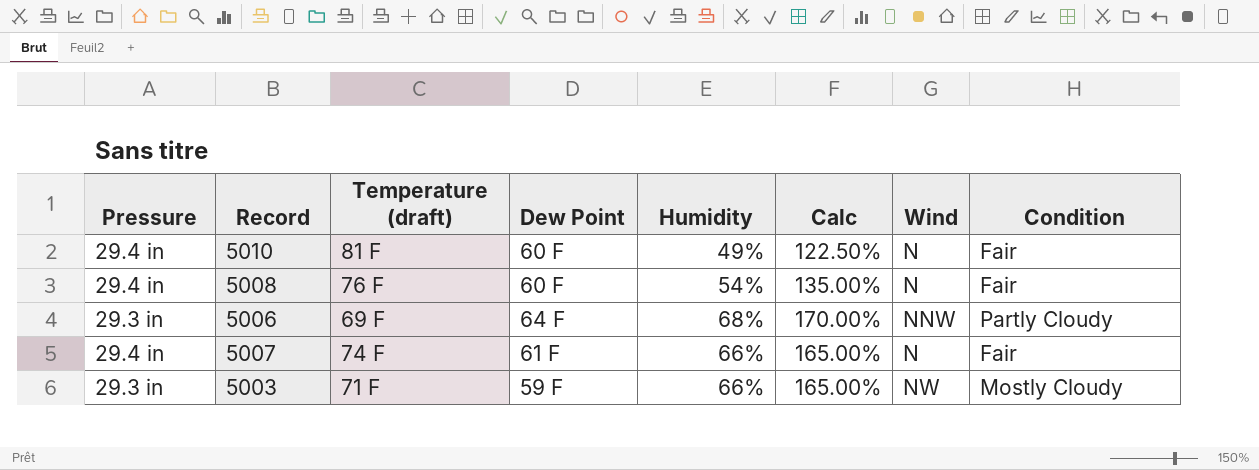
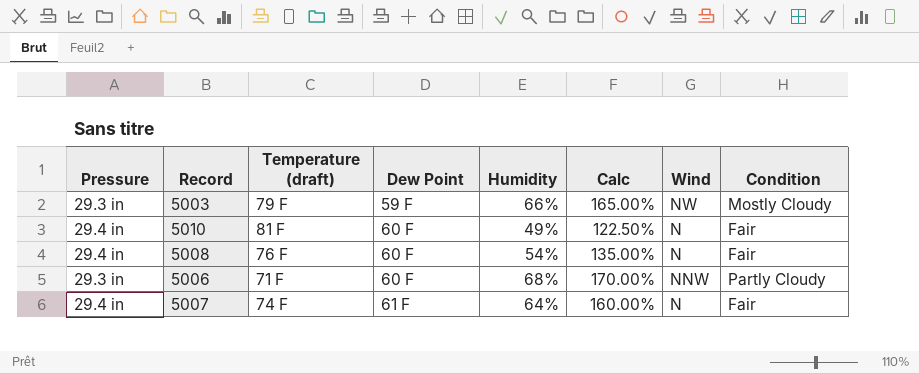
row order: none -> Dew Point ascending
5003 | Temperature (draft): 71 F -> 79 F
5006 | Temperature (draft): 69 F -> 71 F
5006 | Dew Point: 64 F -> 60 F
5007 | Humidity: 66% -> 64%
5007 | Calc: 165.00% -> 160.00%

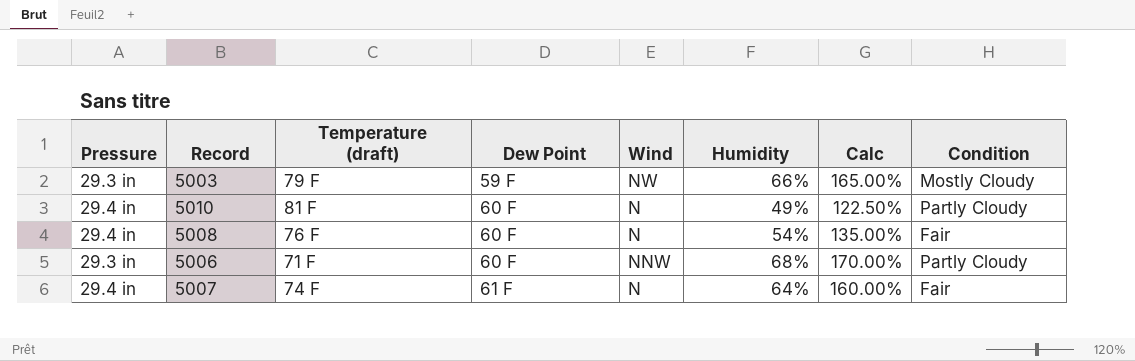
column Wind | position: 7 -> 5
5010 | Condition: Fair -> Partly Cloudy

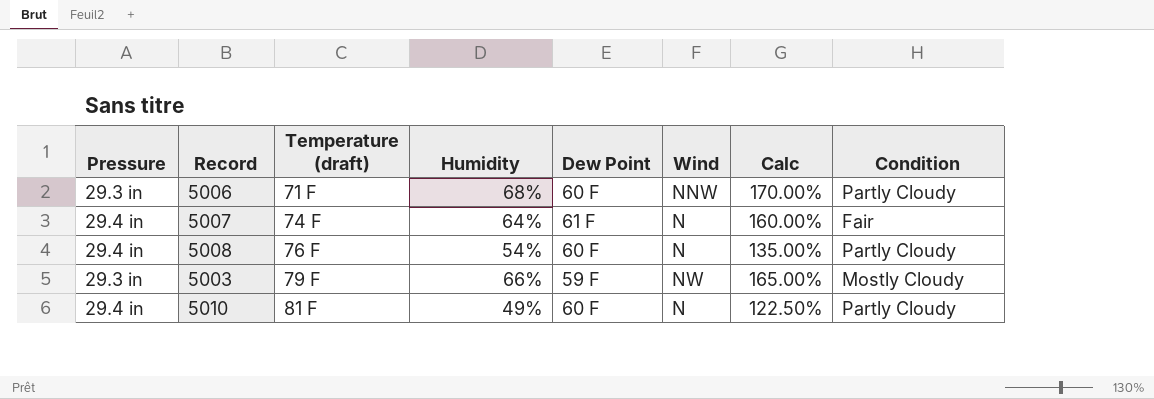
row order: Dew Point ascending -> Temperature (draft) ascending
column Humidity | position: 6 -> 4
5008 | Condition: Fair -> Partly Cloudy

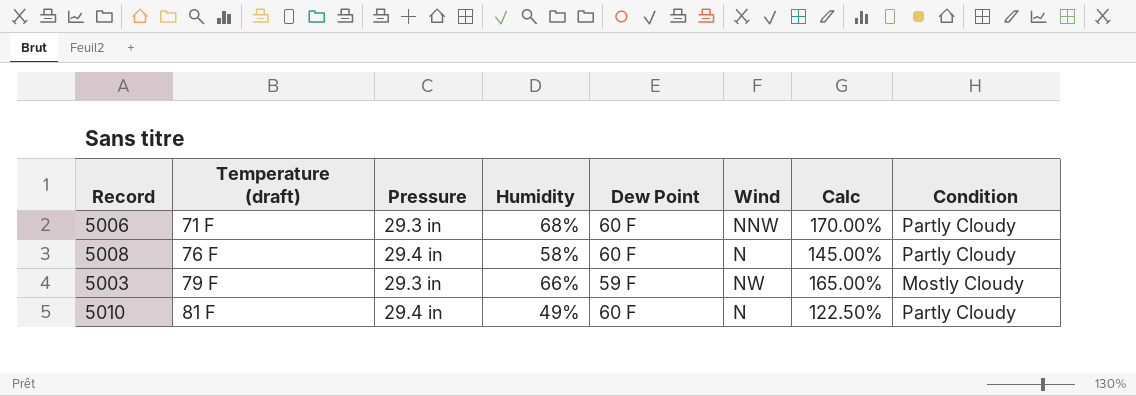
column Pressure | position: 1 -> 3
row 5007: 29.4 in | 74 F | 64% | 61 F | N | 160.00% | Fair -> none
5008 | Humidity: 54% -> 58%
5008 | Calc: 135.00% -> 145.00%

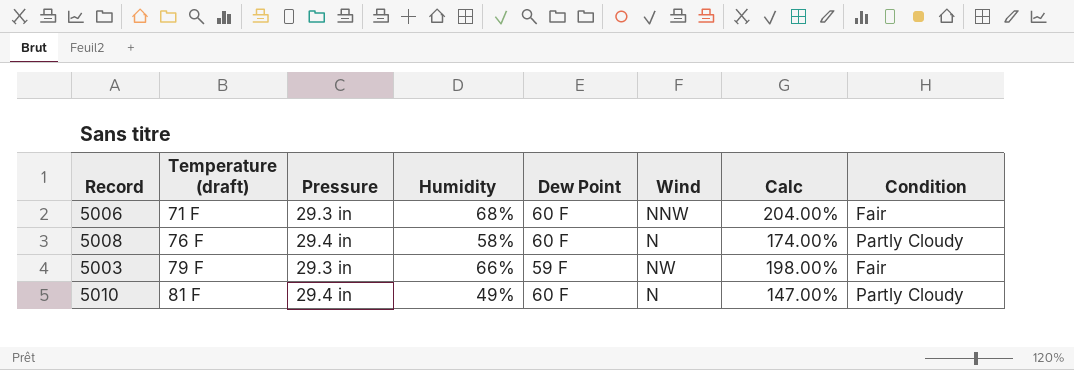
column Calc | formula: [Humidity] * 2.5 -> [Humidity] * 3
5006 | Condition: Partly Cloudy -> Fair
5003 | Condition: Mostly Cloudy -> Fair

